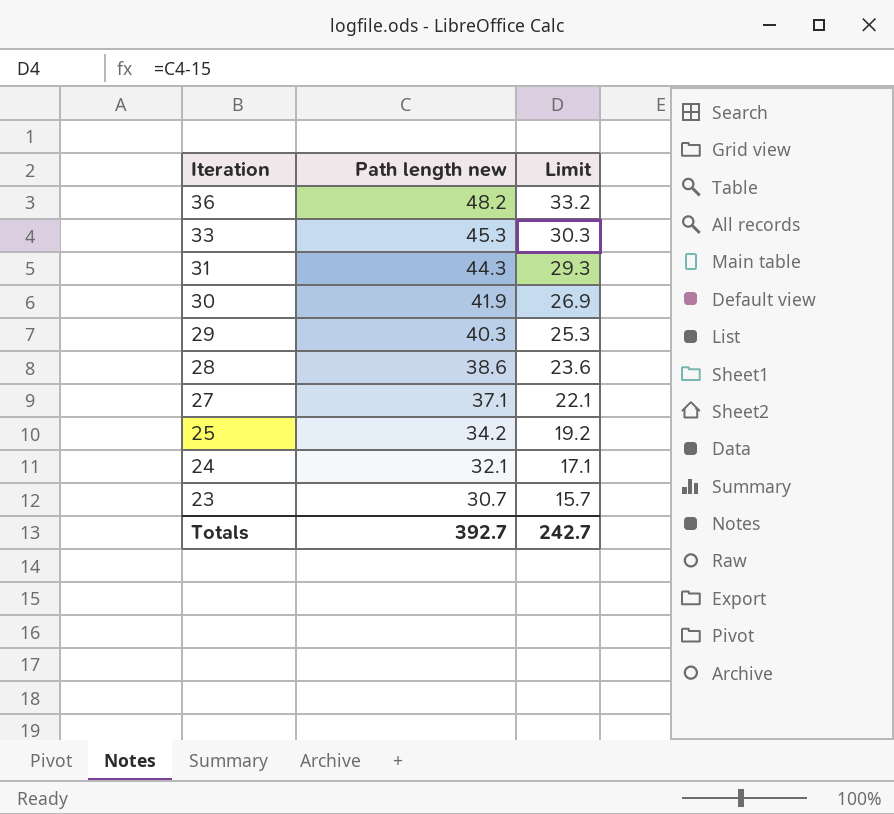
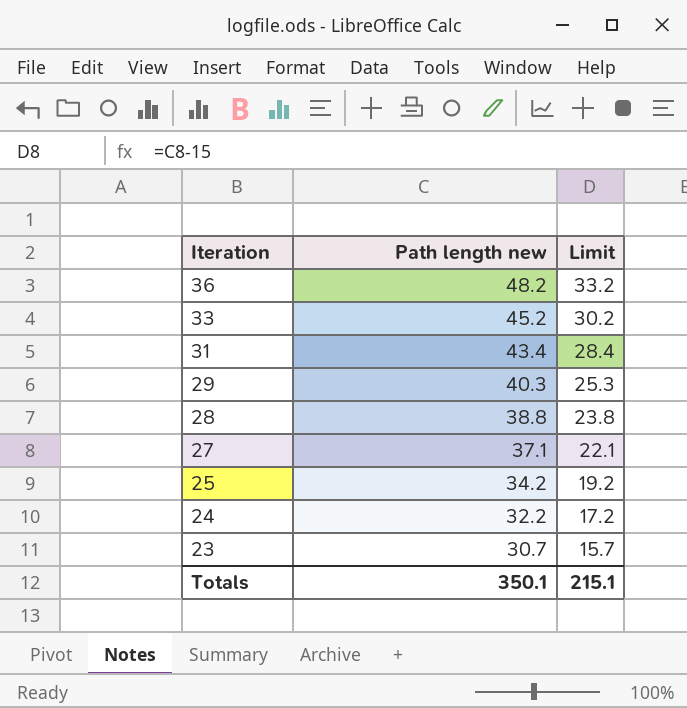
row 30: 41.9 | 26.9 -> none
33 | Path length new: 45.3 -> 45.2
33 | Limit: 30.3 -> 30.2
31 | Path length new: 44.3 -> 43.4
31 | Limit: 29.3 -> 28.4
28 | Path length new: 38.6 -> 38.8
28 | Limit: 23.6 -> 23.8
24 | Path length new: 32.1 -> 32.2
24 | Limit: 17.1 -> 17.2
Totals | Path length new: 392.7 -> 350.1
Totals | Limit: 242.7 -> 215.1

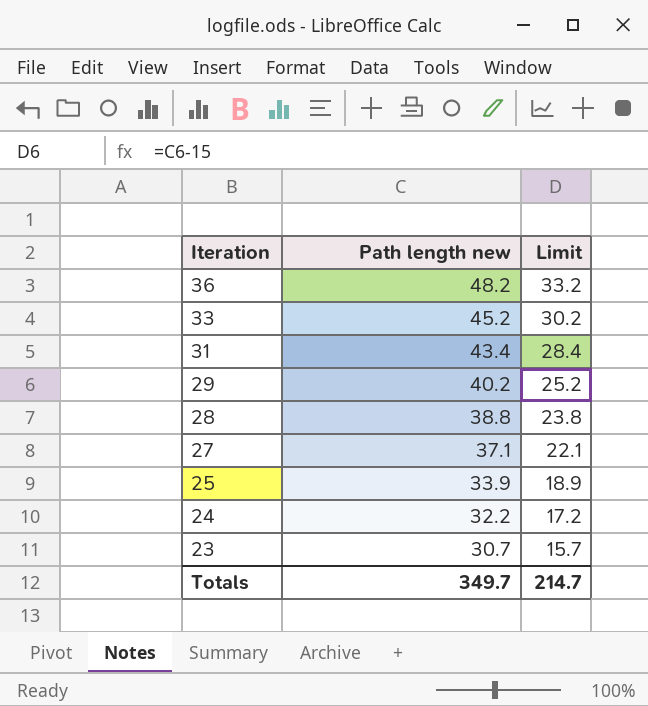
29 | Path length new: 40.3 -> 40.2
29 | Limit: 25.3 -> 25.2
25 | Path length new: 34.2 -> 33.9
25 | Limit: 19.2 -> 18.9
Totals | Path length new: 350.1 -> 349.7
Totals | Limit: 215.1 -> 214.7

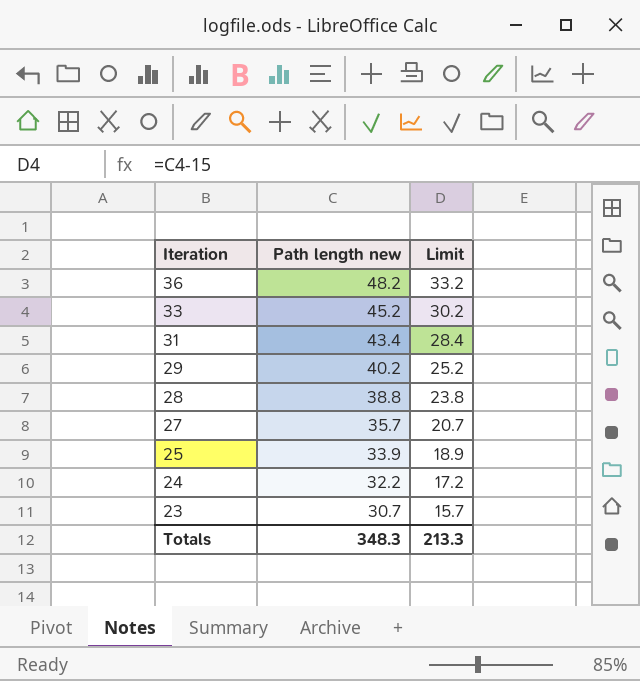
27 | Path length new: 37.1 -> 35.7
27 | Limit: 22.1 -> 20.7
Totals | Path length new: 349.7 -> 348.3
Totals | Limit: 214.7 -> 213.3

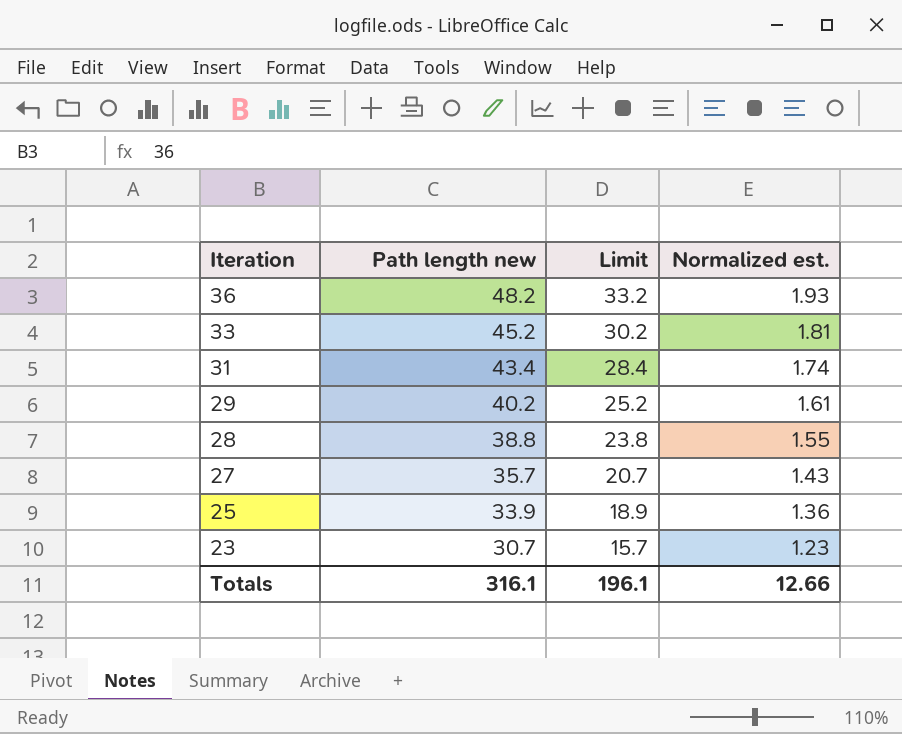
column Normalized est. | formula: none -> [Path length new] * 0.04
row 24: 32.2 | 17.2 -> none
Totals | Path length new: 348.3 -> 316.1
Totals | Limit: 213.3 -> 196.1

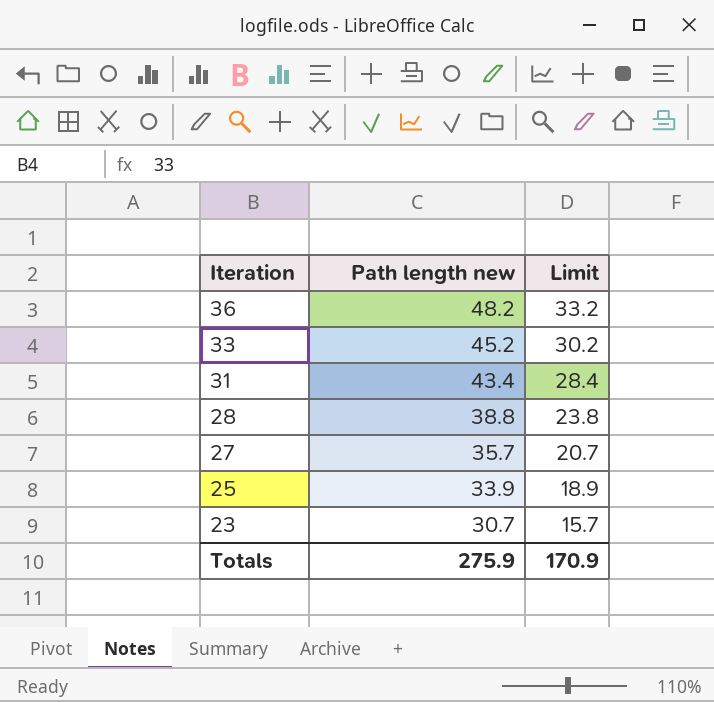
column Normalized est. | formula: [Path length new] * 0.04 -> none
row 29: 40.2 | 25.2 | 1.61 -> none
Totals | Path length new: 316.1 -> 275.9
Totals | Limit: 196.1 -> 170.9

